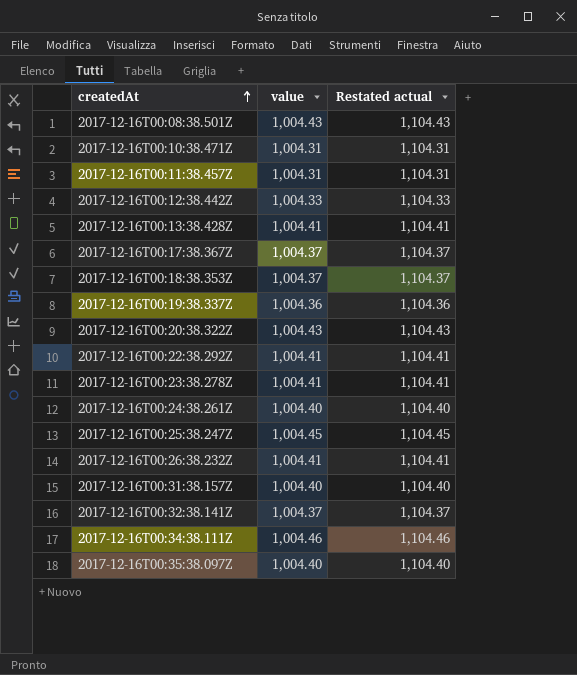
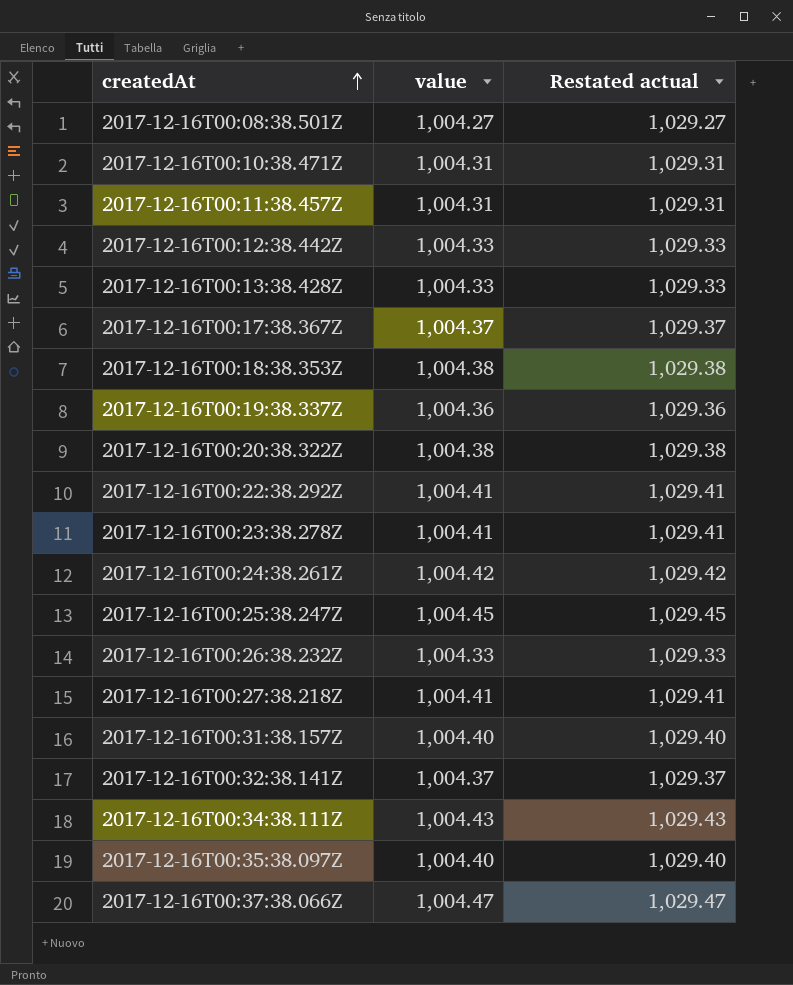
column Restated actual | formula: [value] + 100 -> [value] + 25
2017-12-16T00:08:38.501Z | value: 1,004.43 -> 1,004.27
2017-12-16T00:13:38.428Z | value: 1,004.41 -> 1,004.33
2017-12-16T00:18:38.353Z | value: 1,004.37 -> 1,004.38
2017-12-16T00:20:38.322Z | value: 1,004.43 -> 1,004.38
2017-12-16T00:24:38.261Z | value: 1,004.40 -> 1,004.42
2017-12-16T00:26:38.232Z | value: 1,004.41 -> 1,004.33
row 2017-12-16T00:27:38.218Z: none -> 1,004.41 | 1,029.41
2017-12-16T00:34:38.111Z | value: 1,004.46 -> 1,004.43
row 2017-12-16T00:37:38.066Z: none -> 1,004.47 | 1,029.47

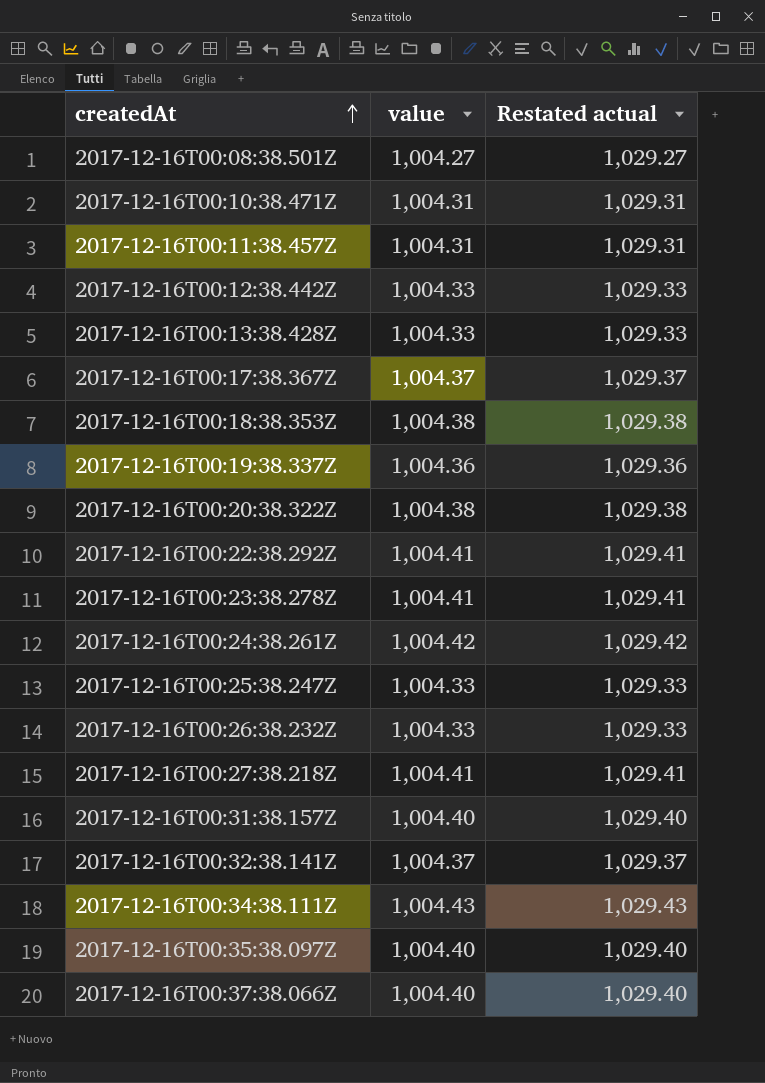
2017-12-16T00:25:38.247Z | value: 1,004.45 -> 1,004.33
2017-12-16T00:25:38.247Z | Restated actual: 1,029.45 -> 1,029.33
2017-12-16T00:37:38.066Z | value: 1,004.47 -> 1,004.40
2017-12-16T00:37:38.066Z | Restated actual: 1,029.47 -> 1,029.40

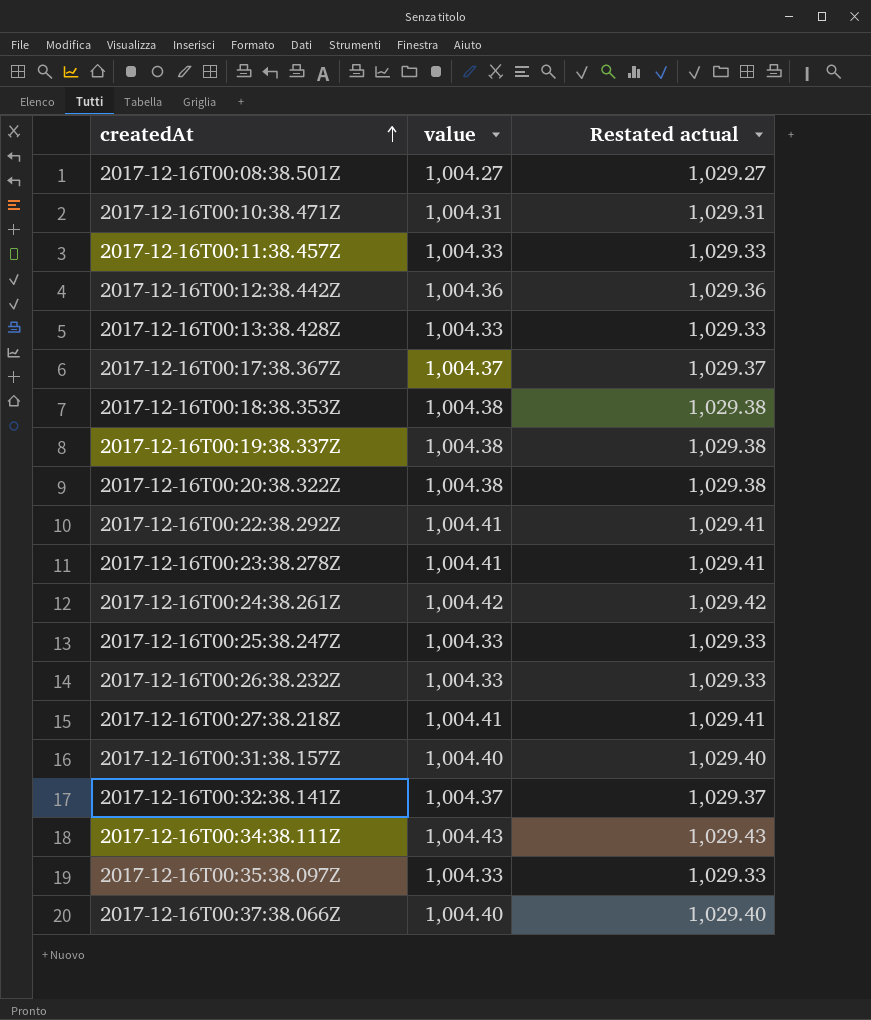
2017-12-16T00:11:38.457Z | value: 1,004.31 -> 1,004.33
2017-12-16T00:11:38.457Z | Restated actual: 1,029.31 -> 1,029.33
2017-12-16T00:12:38.442Z | value: 1,004.33 -> 1,004.36
2017-12-16T00:12:38.442Z | Restated actual: 1,029.33 -> 1,029.36
2017-12-16T00:19:38.337Z | value: 1,004.36 -> 1,004.38
2017-12-16T00:19:38.337Z | Restated actual: 1,029.36 -> 1,029.38
2017-12-16T00:35:38.097Z | value: 1,004.40 -> 1,004.33
2017-12-16T00:35:38.097Z | Restated actual: 1,029.40 -> 1,029.33

